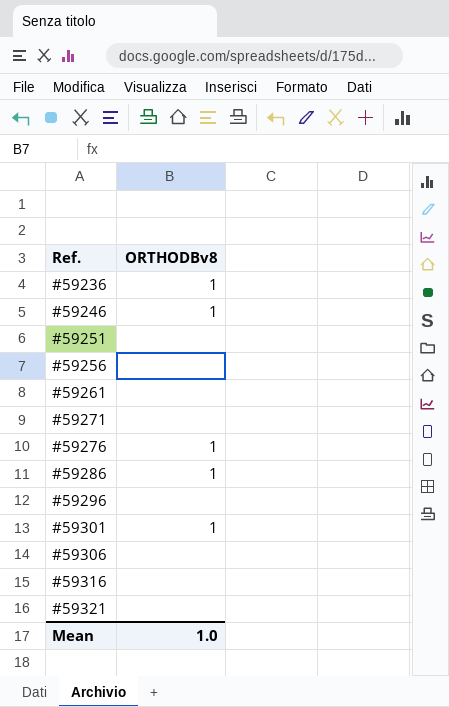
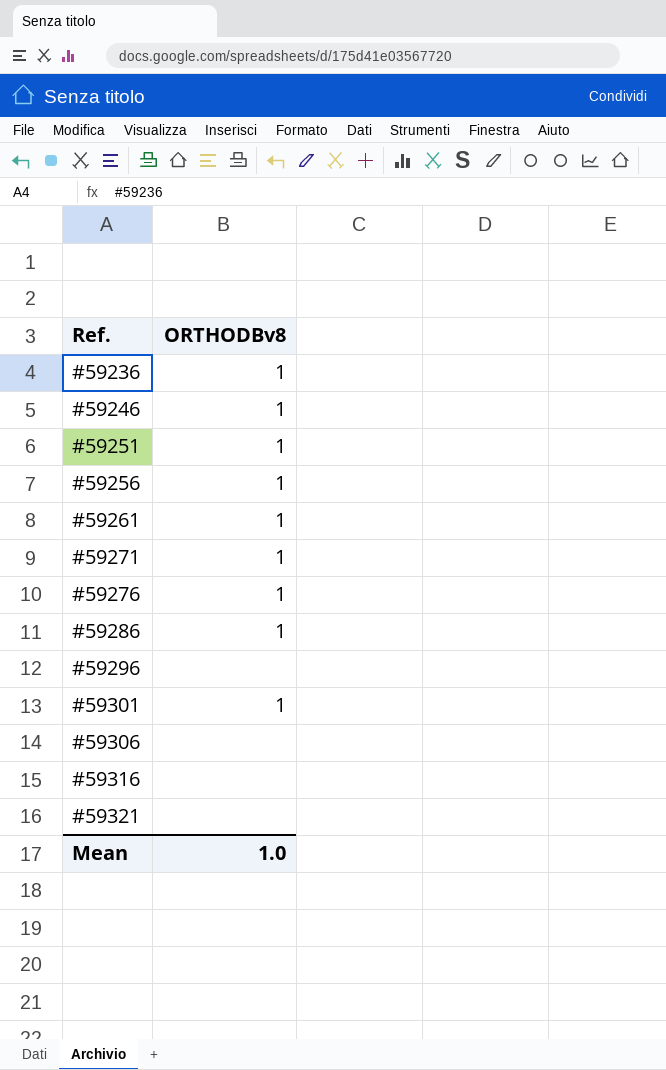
#59251 | ORTHODBv8: none -> 1
#59256 | ORTHODBv8: none -> 1
#59261 | ORTHODBv8: none -> 1
#59271 | ORTHODBv8: none -> 1

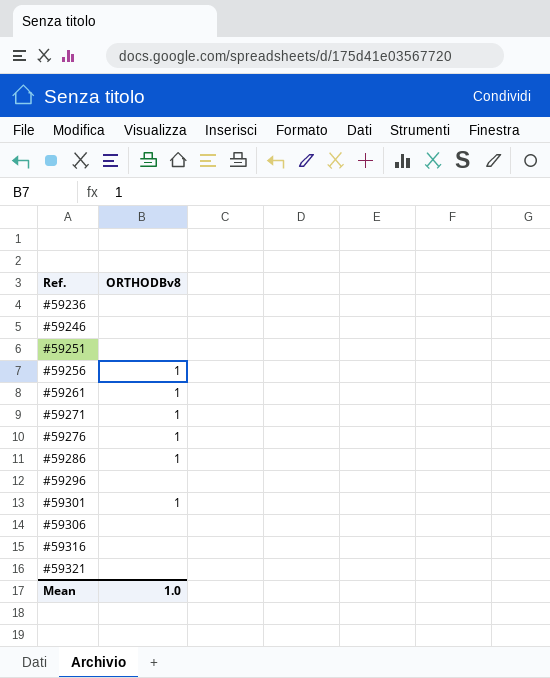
#59236 | ORTHODBv8: 1 -> none
#59246 | ORTHODBv8: 1 -> none
#59251 | ORTHODBv8: 1 -> none

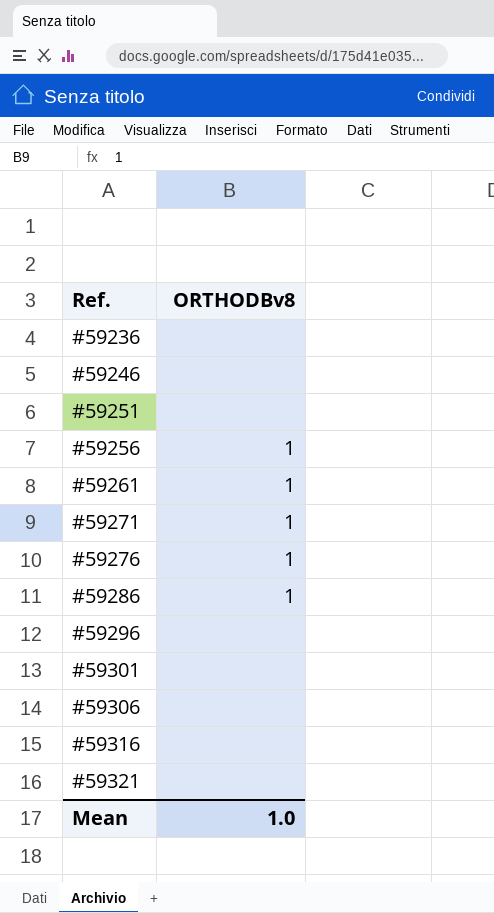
#59301 | ORTHODBv8: 1 -> none

